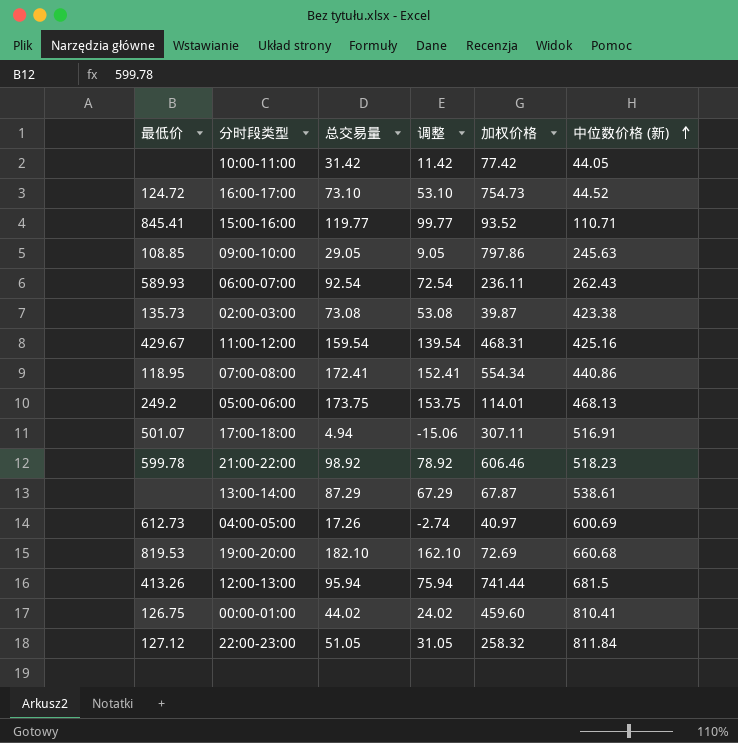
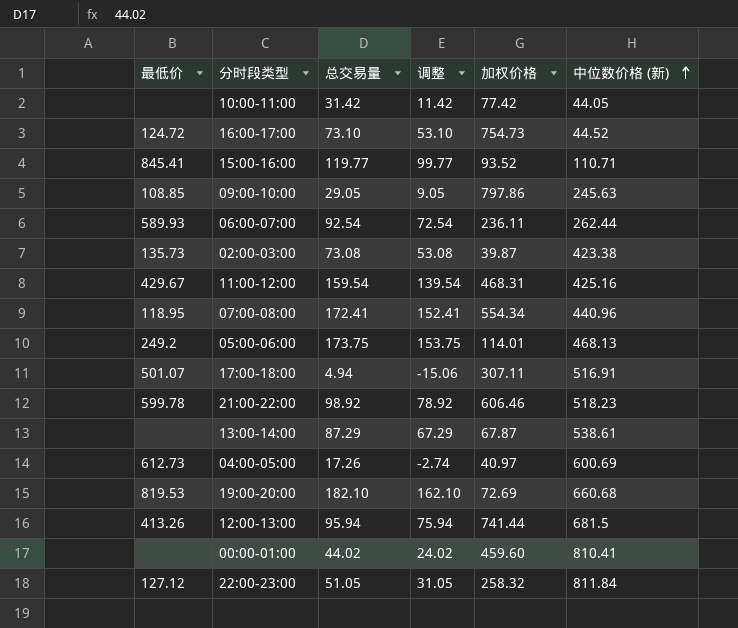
06:00-07:00 | 中位数价格 (新): 262.43 -> 262.44
07:00-08:00 | 中位数价格 (新): 440.86 -> 440.96
00:00-01:00 | 最低价: 126.75 -> none

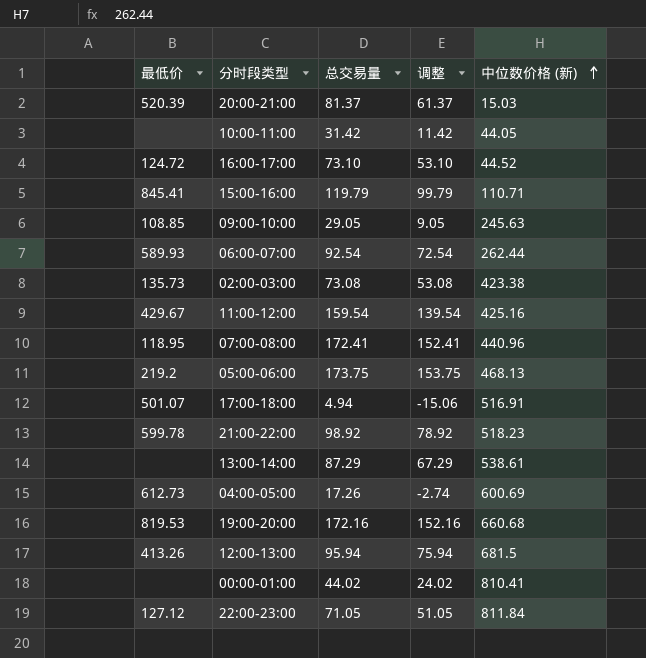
column 加权价格 | position: 5 -> none
row 20:00-21:00: none -> 520.39 | 81.37 | 61.37 | 15.03
15:00-16:00 | 总交易量: 119.77 -> 119.79
15:00-16:00 | 调整: 99.77 -> 99.79
05:00-06:00 | 最低价: 249.2 -> 219.2
19:00-20:00 | 总交易量: 182.10 -> 172.16
19:00-20:00 | 调整: 162.10 -> 152.16
22:00-23:00 | 总交易量: 51.05 -> 71.05
22:00-23:00 | 调整: 31.05 -> 51.05

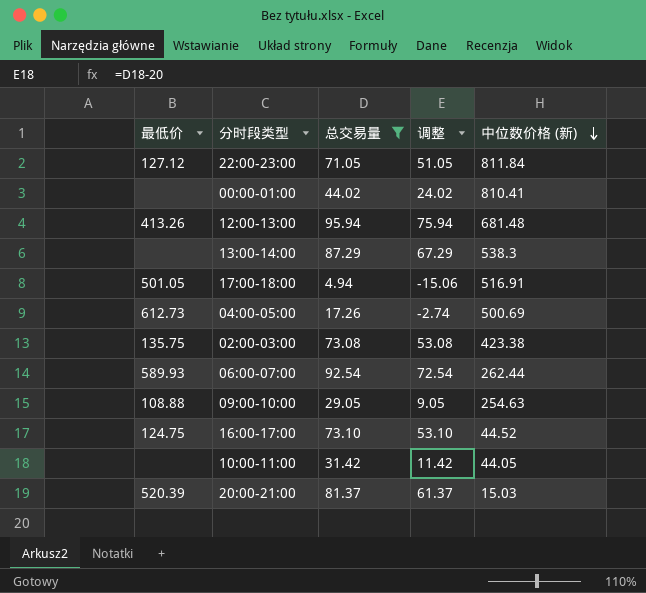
filter: none -> 总交易量 <= 95.94
row order: 中位数价格 (新) ascending -> 中位数价格 (新) descending
12:00-13:00 | 中位数价格 (新): 681.5 -> 681.48
13:00-14:00 | 中位数价格 (新): 538.61 -> 538.3
17:00-18:00 | 最低价: 501.07 -> 501.05
04:00-05:00 | 中位数价格 (新): 600.69 -> 500.69
02:00-03:00 | 最低价: 135.73 -> 135.75
09:00-10:00 | 最低价: 108.85 -> 108.88
09:00-10:00 | 中位数价格 (新): 245.63 -> 254.63
16:00-17:00 | 最低价: 124.72 -> 124.75

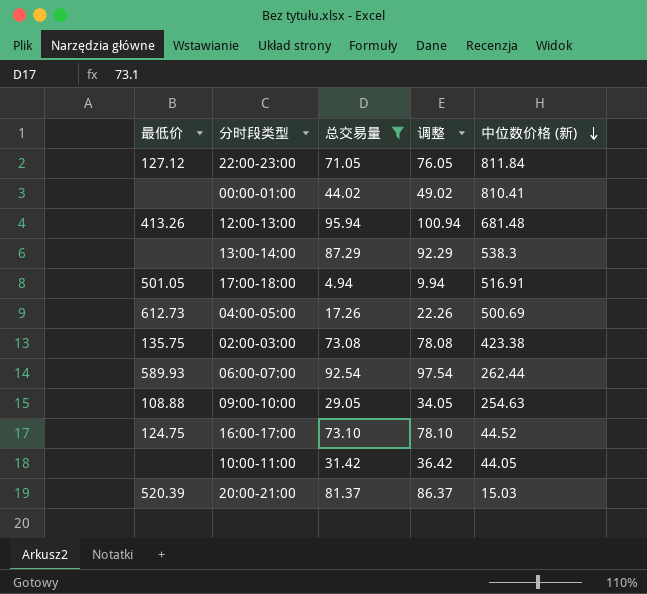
column 调整 | formula: [总交易量] - 20 -> [总交易量] + 5

